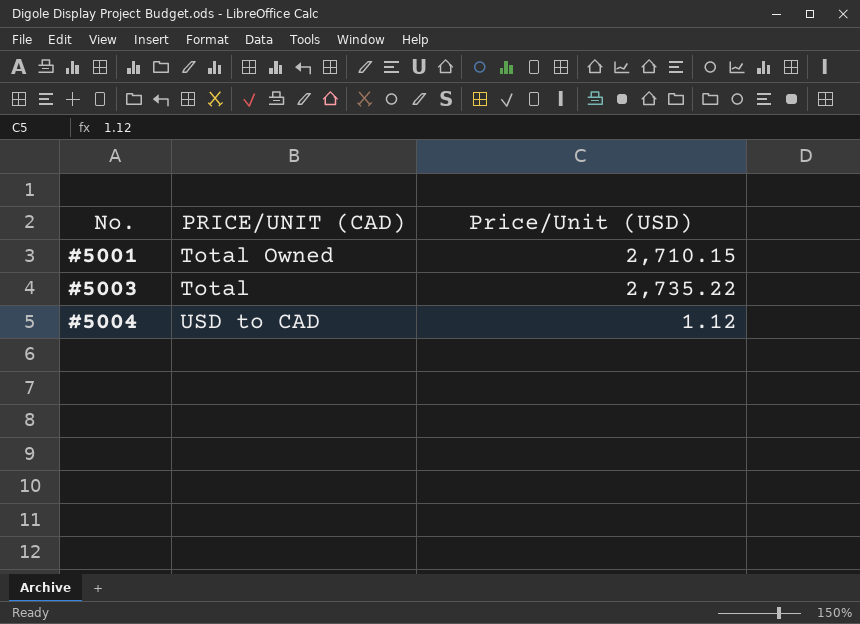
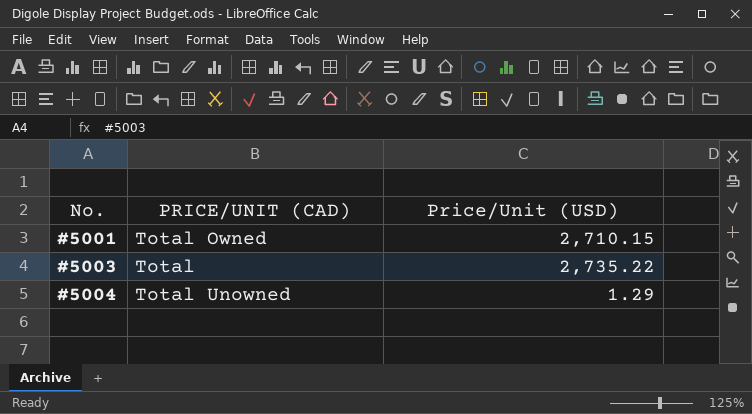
#5004 | PRICE/UNIT (CAD): USD to CAD -> Total Unowned
#5004 | Price/Unit (USD): 1.12 -> 1.29

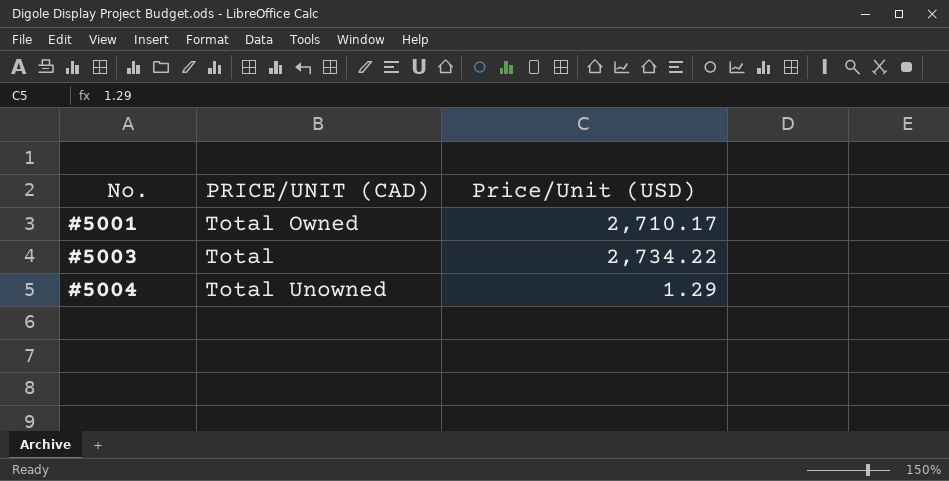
#5001 | Price/Unit (USD): 2,710.15 -> 2,710.17
#5003 | Price/Unit (USD): 2,735.22 -> 2,734.22

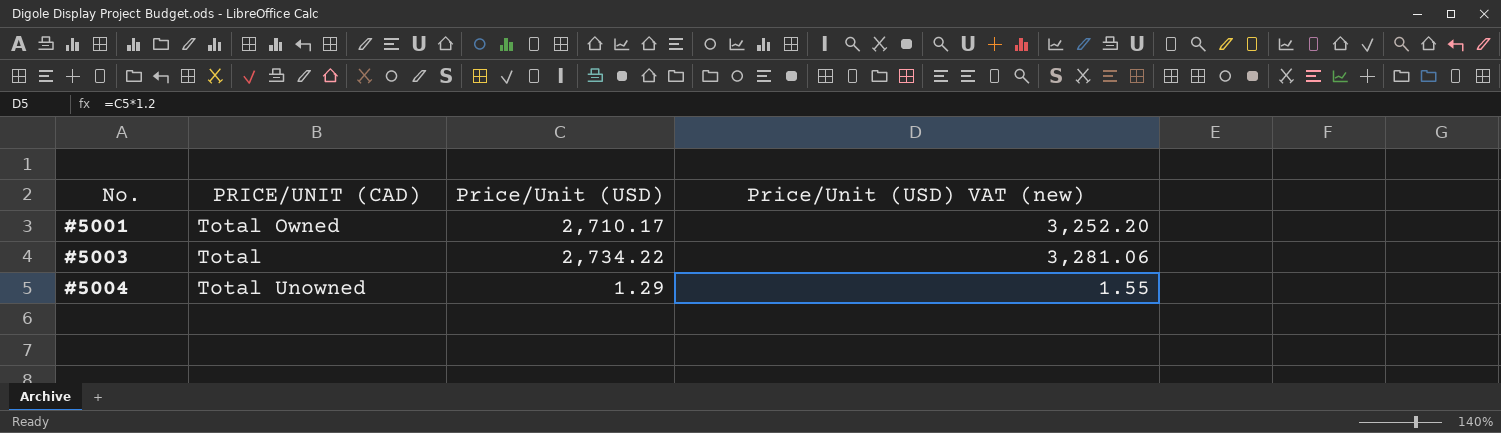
column Price/Unit (USD) VAT (new) | formula: none -> [Price/Unit (USD)] * 1.2

